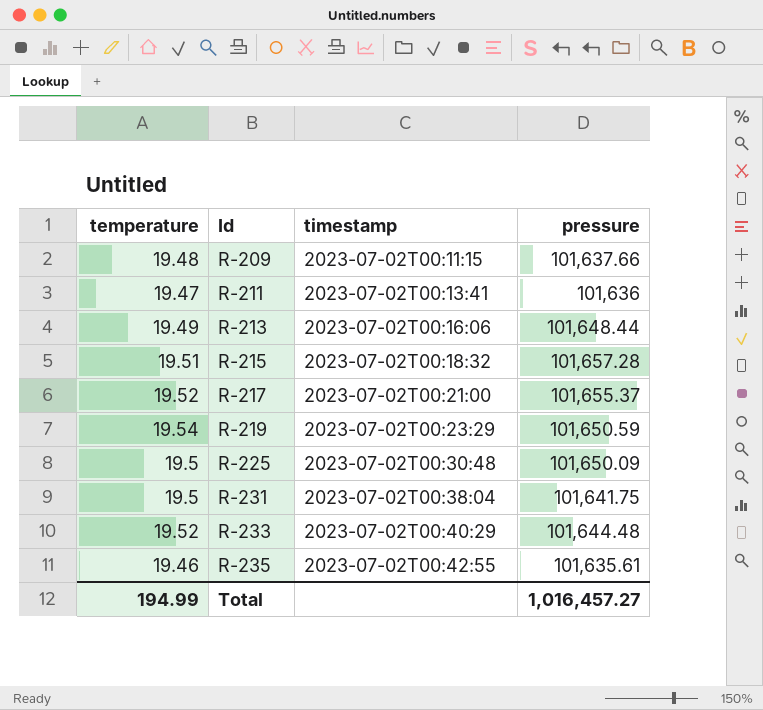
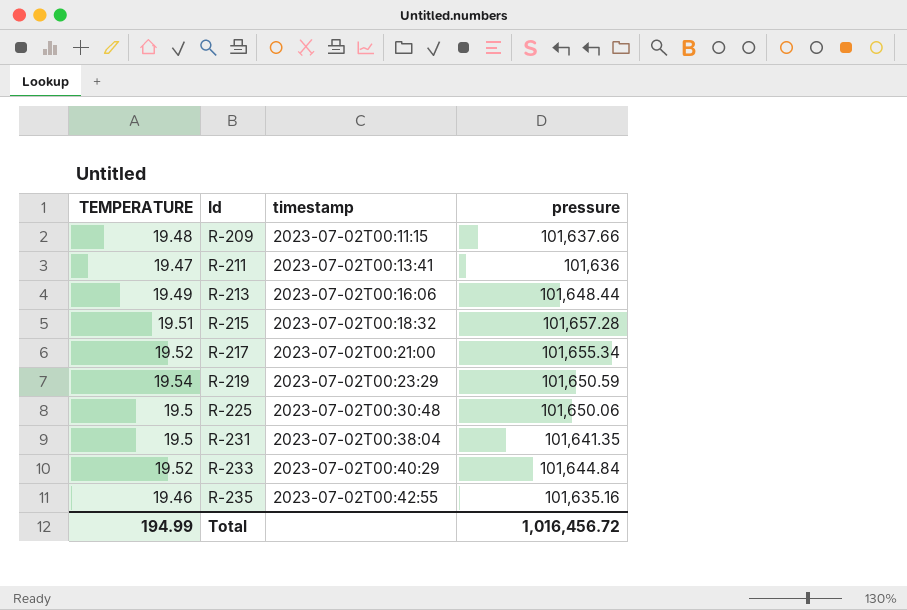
column name: temperature -> TEMPERATURE
R-217 | pressure: 101,655.37 -> 101,655.34
R-225 | pressure: 101,650.09 -> 101,650.06
R-231 | pressure: 101,641.75 -> 101,641.35
R-233 | pressure: 101,644.48 -> 101,644.84
R-235 | pressure: 101,635.61 -> 101,635.16
Total | pressure: 1,016,457.27 -> 1,016,456.72

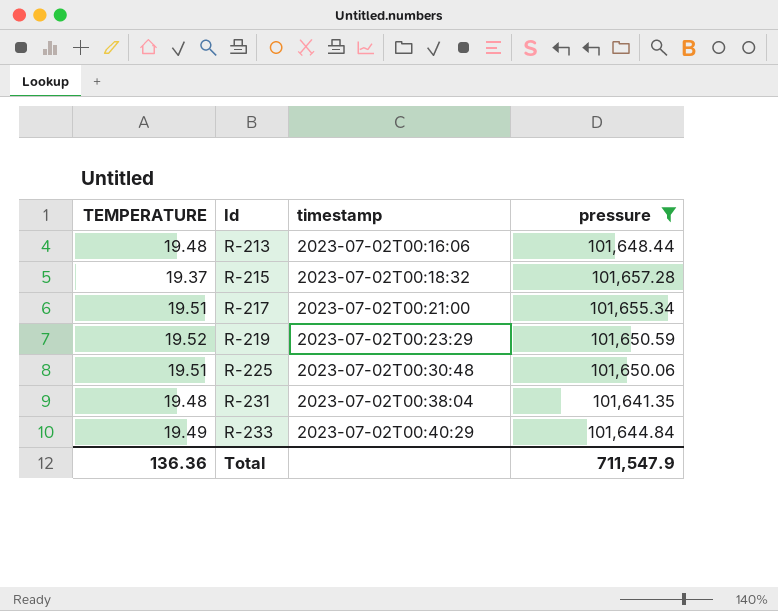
filter: none -> pressure >= 101,641.35
R-213 | TEMPERATURE: 19.49 -> 19.48
R-215 | TEMPERATURE: 19.51 -> 19.37
R-217 | TEMPERATURE: 19.52 -> 19.51
R-219 | TEMPERATURE: 19.54 -> 19.52
R-225 | TEMPERATURE: 19.5 -> 19.51
R-231 | TEMPERATURE: 19.5 -> 19.48
R-233 | TEMPERATURE: 19.52 -> 19.49
Total | TEMPERATURE: 194.99 -> 136.36
Total | pressure: 1,016,456.72 -> 711,547.9

